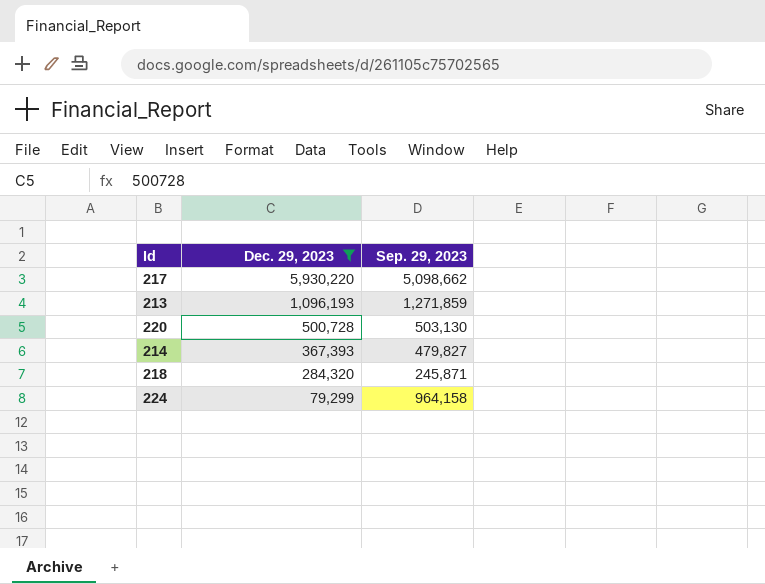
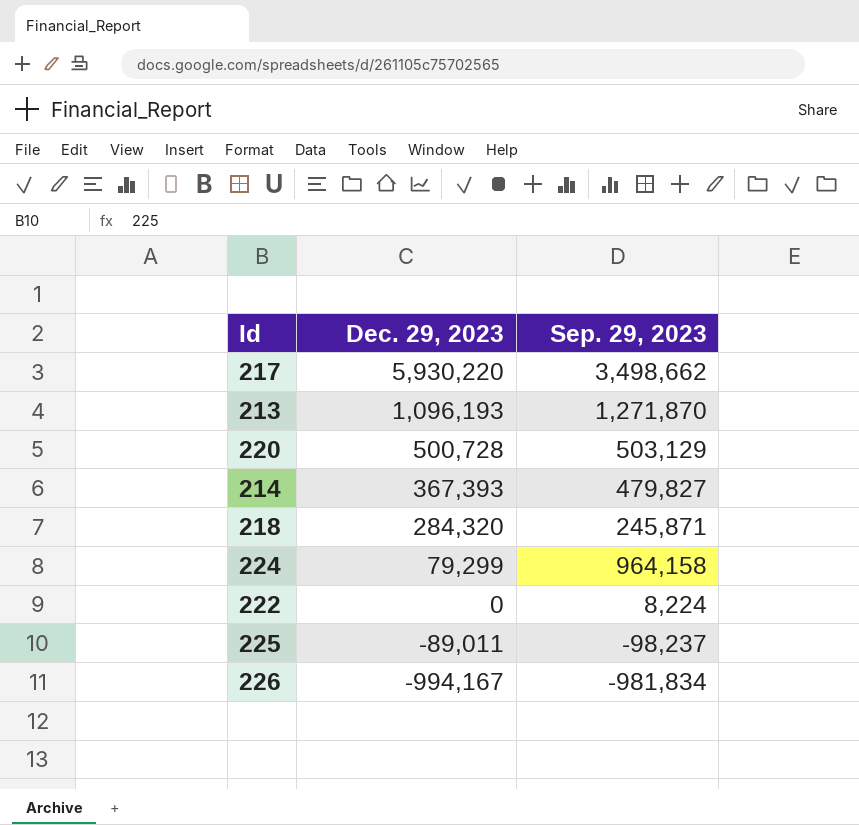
filter: Dec. 29, 2023 >= 79,299 -> none
217 | Sep. 29, 2023: 5,098,662 -> 3,498,662
213 | Sep. 29, 2023: 1,271,859 -> 1,271,870
220 | Sep. 29, 2023: 503,130 -> 503,129

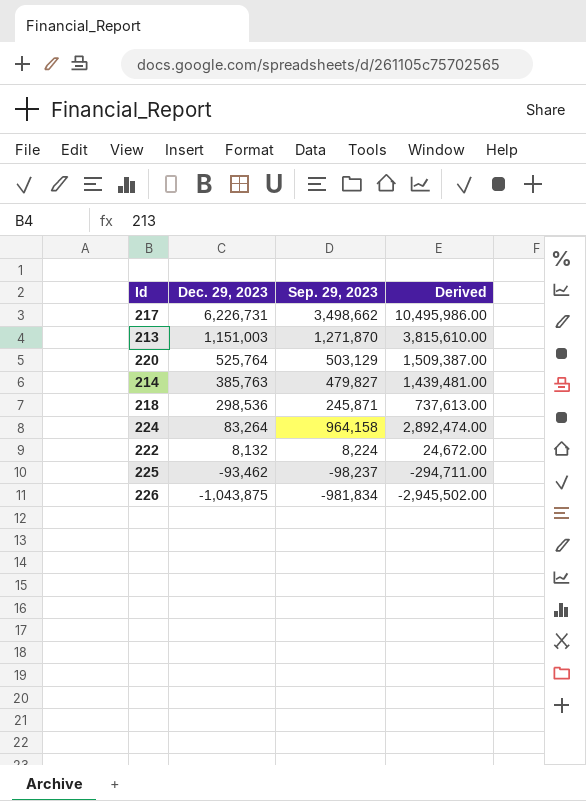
column Derived | formula: none -> [Sep. 29, 2023] * 3
217 | Dec. 29, 2023: 5,930,220 -> 6,226,731
213 | Dec. 29, 2023: 1,096,193 -> 1,151,003
220 | Dec. 29, 2023: 500,728 -> 525,764
214 | Dec. 29, 2023: 367,393 -> 385,763
218 | Dec. 29, 2023: 284,320 -> 298,536
224 | Dec. 29, 2023: 79,299 -> 83,264
222 | Dec. 29, 2023: 0 -> 8,132
225 | Dec. 29, 2023: -89,011 -> -93,462
226 | Dec. 29, 2023: -994,167 -> -1,043,875

